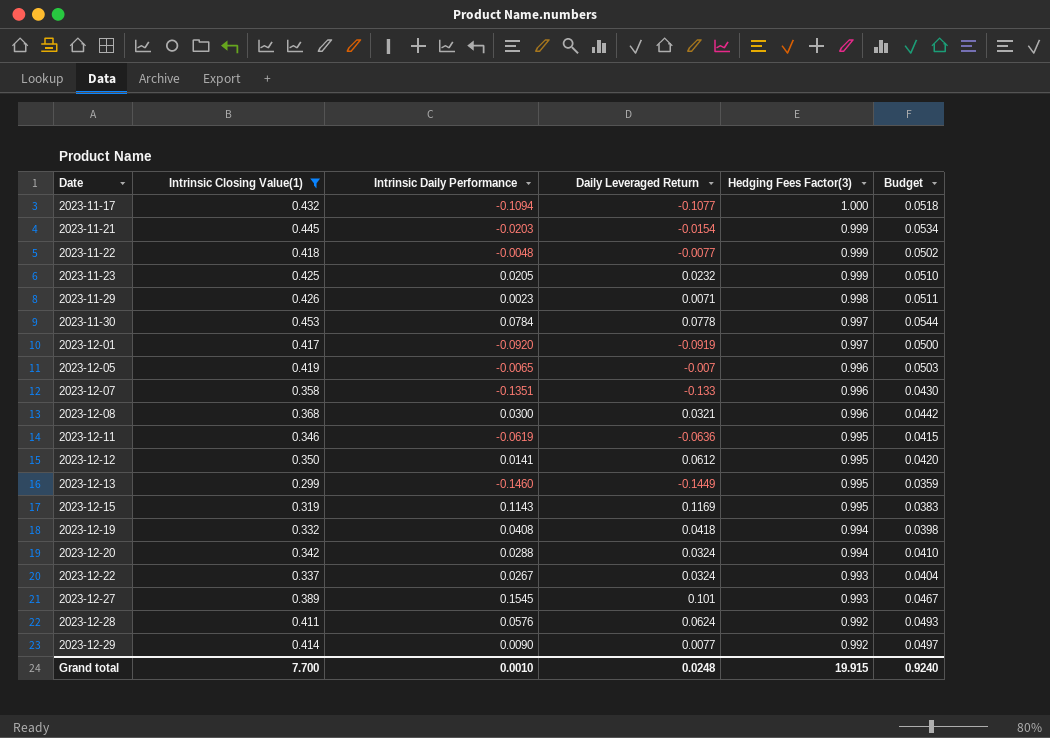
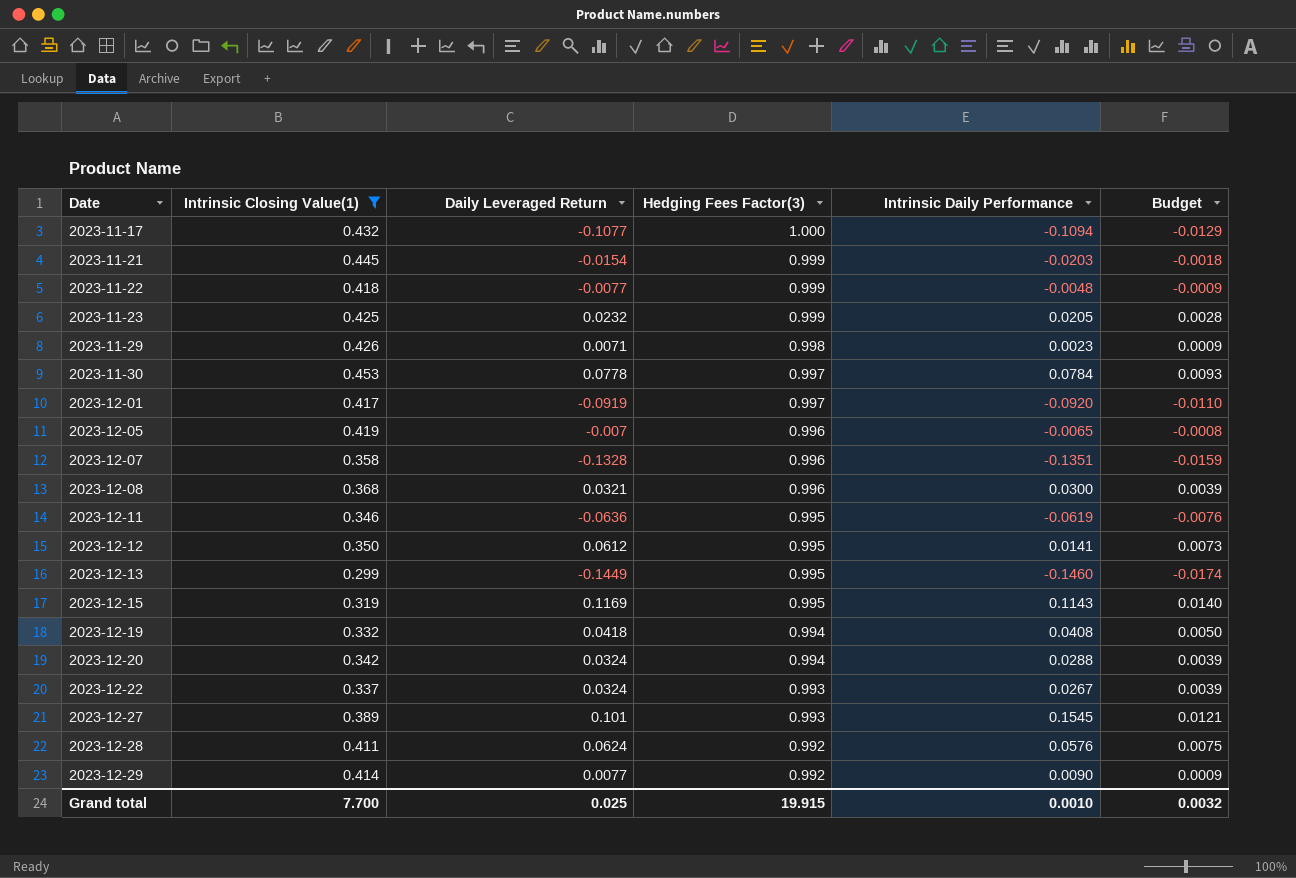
column Intrinsic Daily Performance | position: 3 -> 5
column Budget | formula: [Intrinsic Closing Value(1)] * 0.12 -> [Daily Leveraged Return] * 0.12
2023-12-07 | Daily Leveraged Return: -0.133 -> -0.1328
Grand total | Daily Leveraged Return: 0.0248 -> 0.025
Grand total | Budget: 0.9240 -> 0.0032

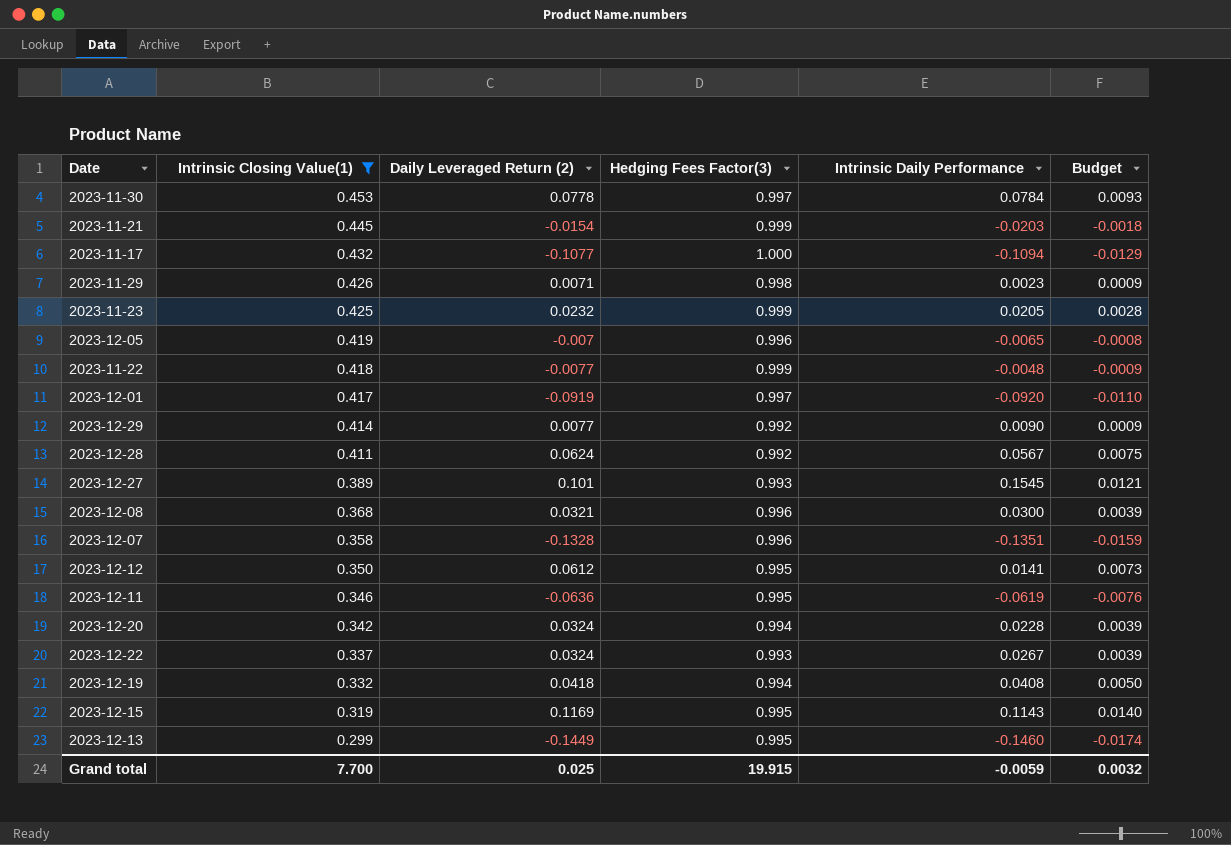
row order: Date ascending -> Intrinsic Closing Value(1) descending
column name: Daily Leveraged Return -> Daily Leveraged Return (2)
2023-12-28 | Intrinsic Daily Performance: 0.0576 -> 0.0567
2023-12-20 | Intrinsic Daily Performance: 0.0288 -> 0.0228
Grand total | Intrinsic Daily Performance: 0.0010 -> -0.0059

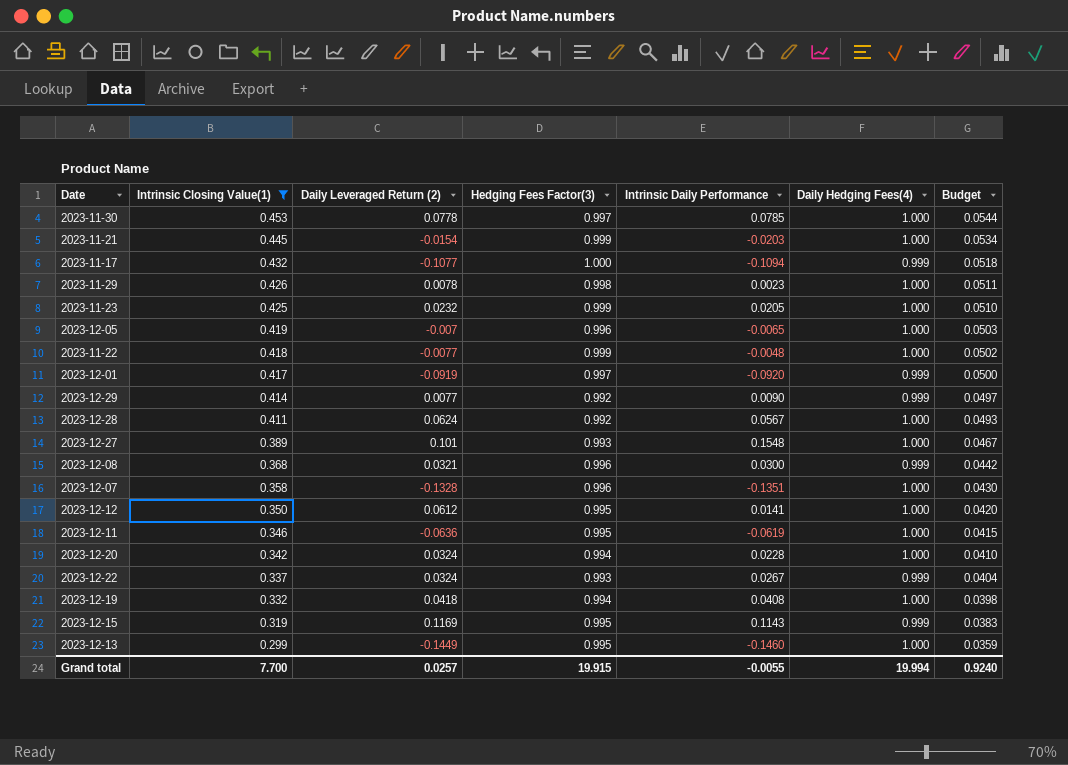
column Daily Hedging Fees(4) | position: none -> 6
column Budget | formula: [Daily Leveraged Return (2)] * 0.12 -> [Intrinsic Closing Value(1)] * 0.12
2023-11-30 | Intrinsic Daily Performance: 0.0784 -> 0.0785
2023-11-29 | Daily Leveraged Return (2): 0.0071 -> 0.0078
2023-12-27 | Intrinsic Daily Performance: 0.1545 -> 0.1548
Grand total | Daily Leveraged Return (2): 0.025 -> 0.0257
Grand total | Intrinsic Daily Performance: -0.0059 -> -0.0055
Grand total | Budget: 0.0032 -> 0.9240

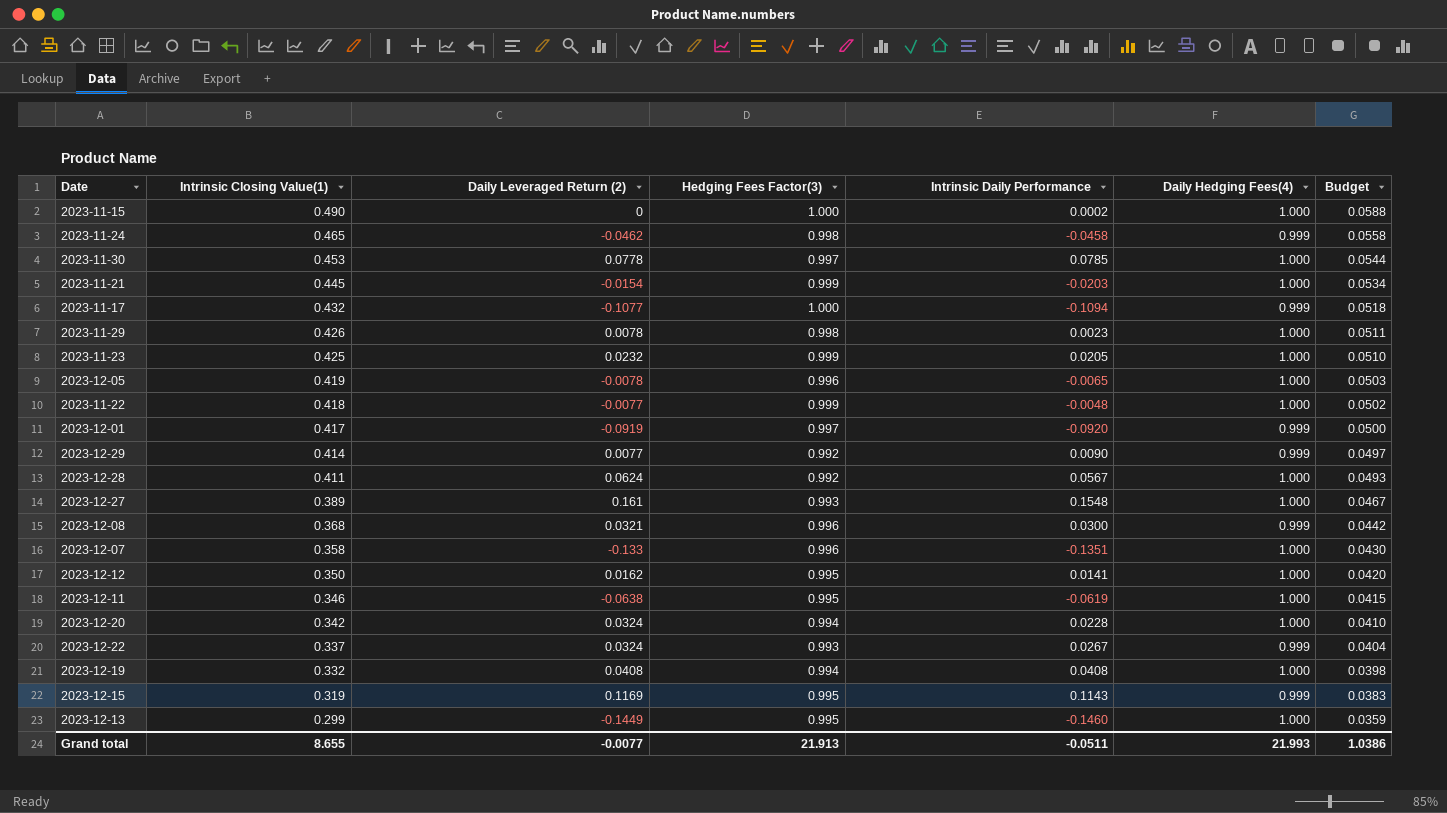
filter: Intrinsic Closing Value(1) <= 0.453 -> none
2023-12-05 | Daily Leveraged Return (2): -0.007 -> -0.0078
2023-12-27 | Daily Leveraged Return (2): 0.101 -> 0.161
2023-12-07 | Daily Leveraged Return (2): -0.1328 -> -0.133
2023-12-12 | Daily Leveraged Return (2): 0.0612 -> 0.0162
2023-12-11 | Daily Leveraged Return (2): -0.0636 -> -0.0638
2023-12-19 | Daily Leveraged Return (2): 0.0418 -> 0.0408
Grand total | Intrinsic Closing Value(1): 7.700 -> 8.655
Grand total | Daily Leveraged Return (2): 0.0257 -> -0.0077
Grand total | Hedging Fees Factor(3): 19.915 -> 21.913
Grand total | Intrinsic Daily Performance: -0.0055 -> -0.0511
Grand total | Daily Hedging Fees(4): 19.994 -> 21.993
Grand total | Budget: 0.9240 -> 1.0386

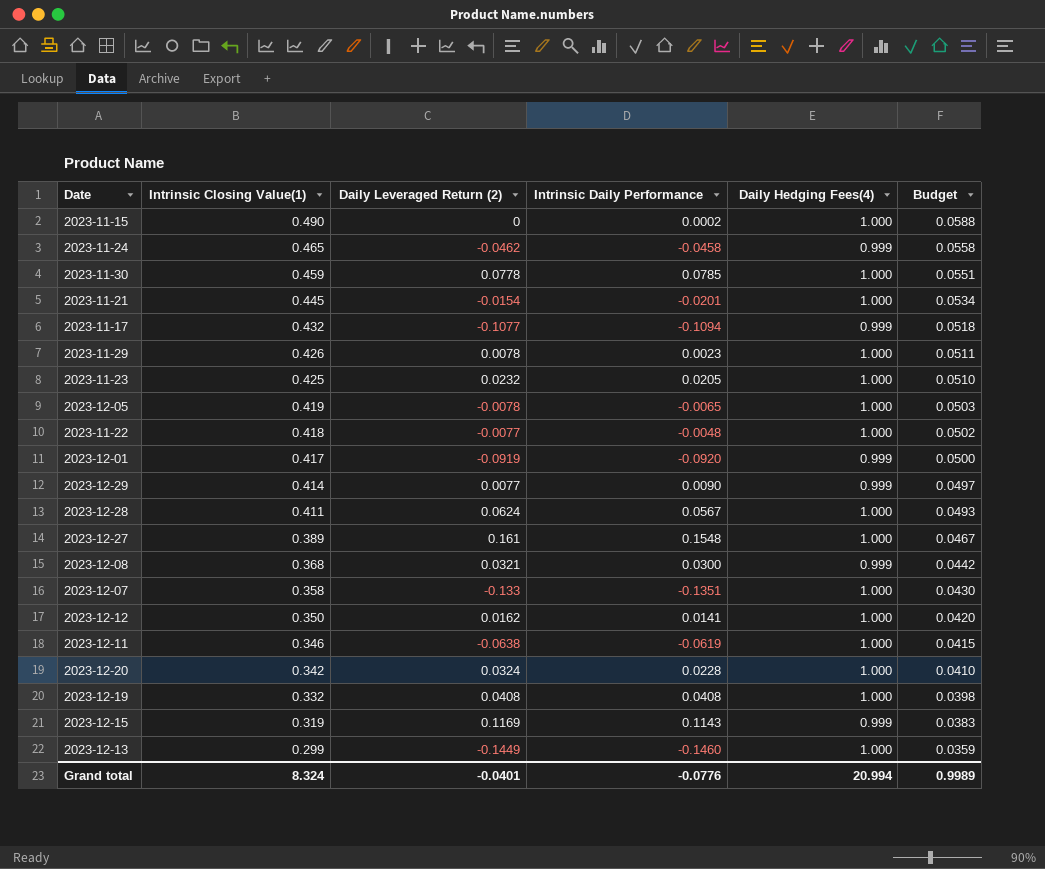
column Hedging Fees Factor(3) | position: 4 -> none
row 2023-12-22: 0.337 | 0.0324 | 0.993 | 0.0267 | 0.999 | 0.0404 -> none
2023-11-30 | Intrinsic Closing Value(1): 0.453 -> 0.459
2023-11-30 | Budget: 0.0544 -> 0.0551
2023-11-21 | Intrinsic Daily Performance: -0.0203 -> -0.0201
Grand total | Intrinsic Closing Value(1): 8.655 -> 8.324
Grand total | Daily Leveraged Return (2): -0.0077 -> -0.0401
Grand total | Intrinsic Daily Performance: -0.0511 -> -0.0776
Grand total | Daily Hedging Fees(4): 21.993 -> 20.994
Grand total | Budget: 1.0386 -> 0.9989

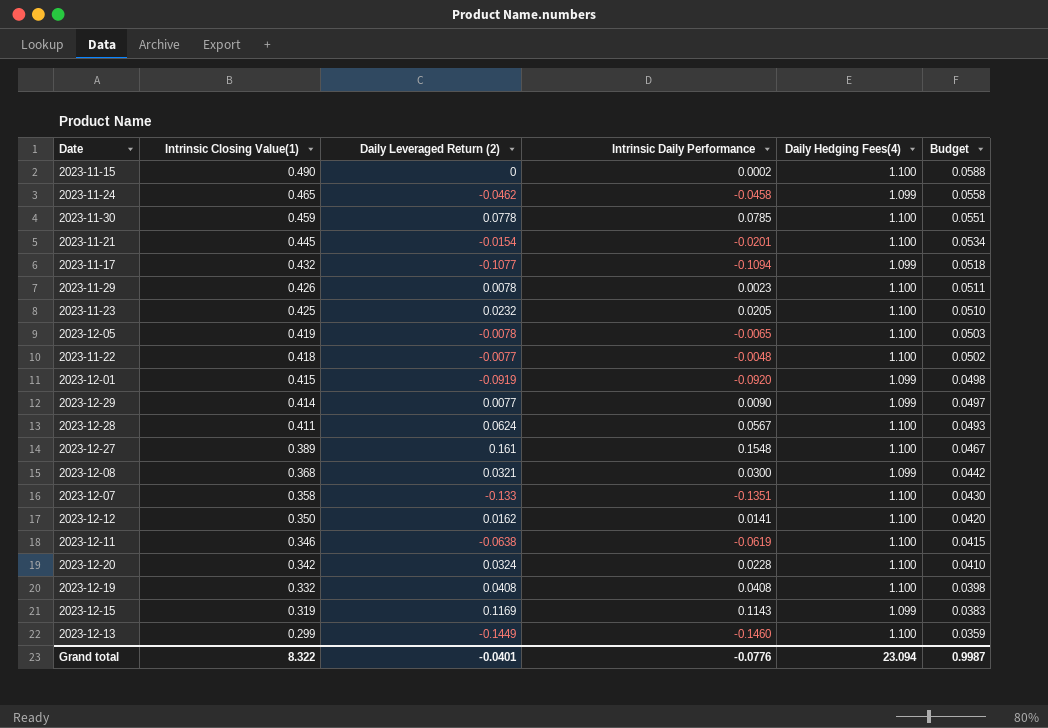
2023-11-15 | Daily Hedging Fees(4): 1.000 -> 1.100
2023-11-24 | Daily Hedging Fees(4): 0.999 -> 1.099
2023-11-30 | Daily Hedging Fees(4): 1.000 -> 1.100
2023-11-21 | Daily Hedging Fees(4): 1.000 -> 1.100
2023-11-17 | Daily Hedging Fees(4): 0.999 -> 1.099
2023-11-29 | Daily Hedging Fees(4): 1.000 -> 1.100
2023-11-23 | Daily Hedging Fees(4): 1.000 -> 1.100
2023-12-05 | Daily Hedging Fees(4): 1.000 -> 1.100
2023-11-22 | Daily Hedging Fees(4): 1.000 -> 1.100
2023-12-01 | Intrinsic Closing Value(1): 0.417 -> 0.415
2023-12-01 | Daily Hedging Fees(4): 0.999 -> 1.099
2023-12-01 | Budget: 0.0500 -> 0.0498
2023-12-29 | Daily Hedging Fees(4): 0.999 -> 1.099
2023-12-28 | Daily Hedging Fees(4): 1.000 -> 1.100
2023-12-27 | Daily Hedging Fees(4): 1.000 -> 1.100
2023-12-08 | Daily Hedging Fees(4): 0.999 -> 1.099
2023-12-07 | Daily Hedging Fees(4): 1.000 -> 1.100
2023-12-12 | Daily Hedging Fees(4): 1.000 -> 1.100
2023-12-11 | Daily Hedging Fees(4): 1.000 -> 1.100
2023-12-20 | Daily Hedging Fees(4): 1.000 -> 1.100
2023-12-19 | Daily Hedging Fees(4): 1.000 -> 1.100
2023-12-15 | Daily Hedging Fees(4): 0.999 -> 1.099
2023-12-13 | Daily Hedging Fees(4): 1.000 -> 1.100
Grand total | Intrinsic Closing Value(1): 8.324 -> 8.322
Grand total | Daily Hedging Fees(4): 20.994 -> 23.094
Grand total | Budget: 0.9989 -> 0.9987

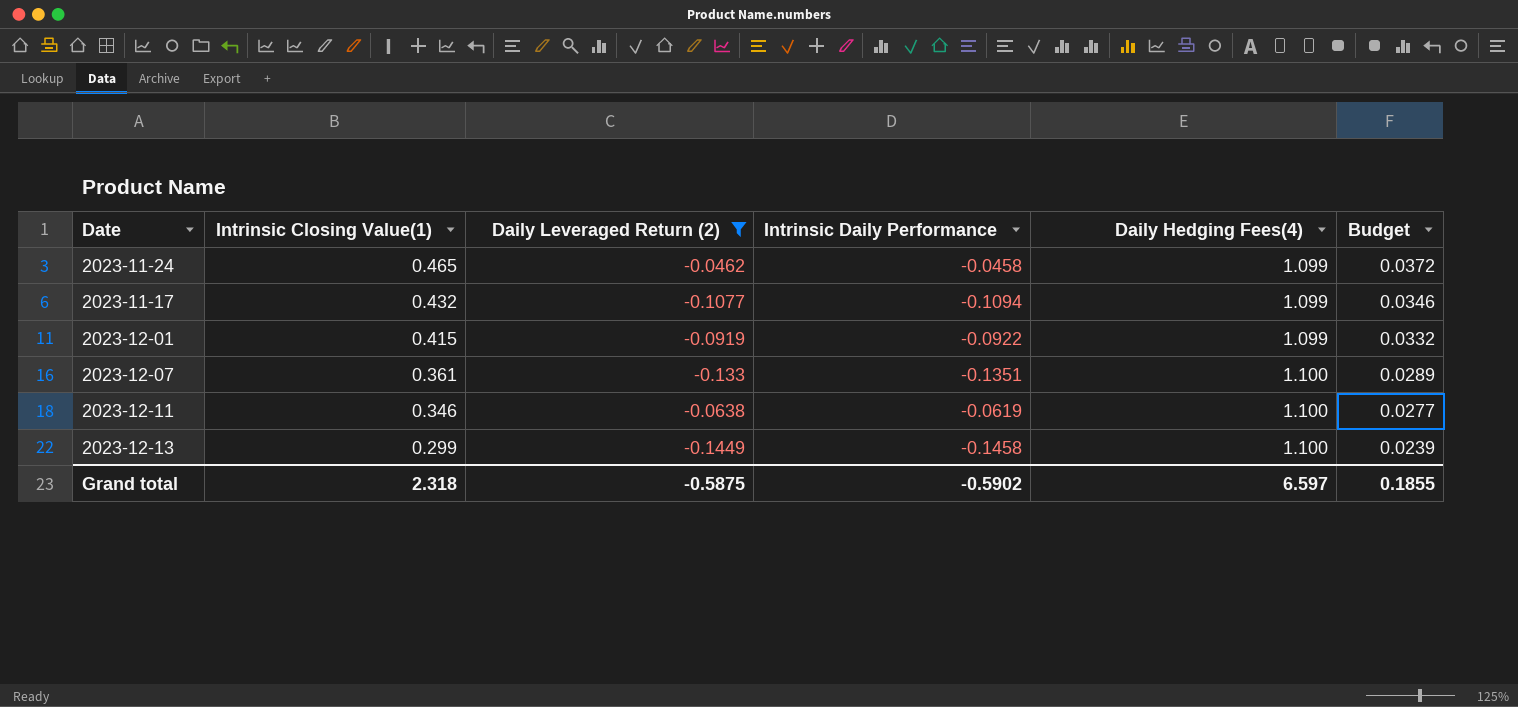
filter: none -> Daily Leveraged Return (2) <= -0.0462
column Budget | formula: [Intrinsic Closing Value(1)] * 0.12 -> [Intrinsic Closing Value(1)] * 0.08
2023-12-01 | Intrinsic Daily Performance: -0.0920 -> -0.0922
2023-12-07 | Intrinsic Closing Value(1): 0.358 -> 0.361
2023-12-13 | Intrinsic Daily Performance: -0.1460 -> -0.1458
Grand total | Intrinsic Closing Value(1): 8.322 -> 2.318
Grand total | Daily Leveraged Return (2): -0.0401 -> -0.5875
Grand total | Intrinsic Daily Performance: -0.0776 -> -0.5902
Grand total | Daily Hedging Fees(4): 23.094 -> 6.597
Grand total | Budget: 0.9987 -> 0.1855

